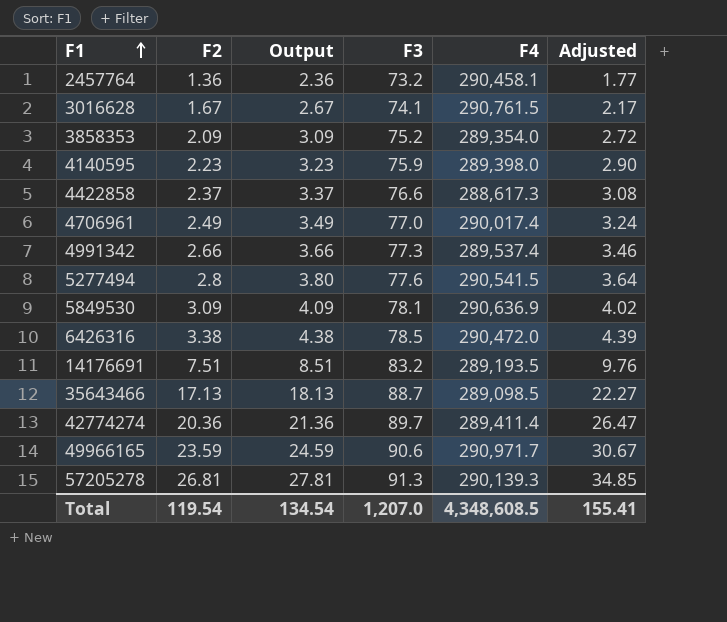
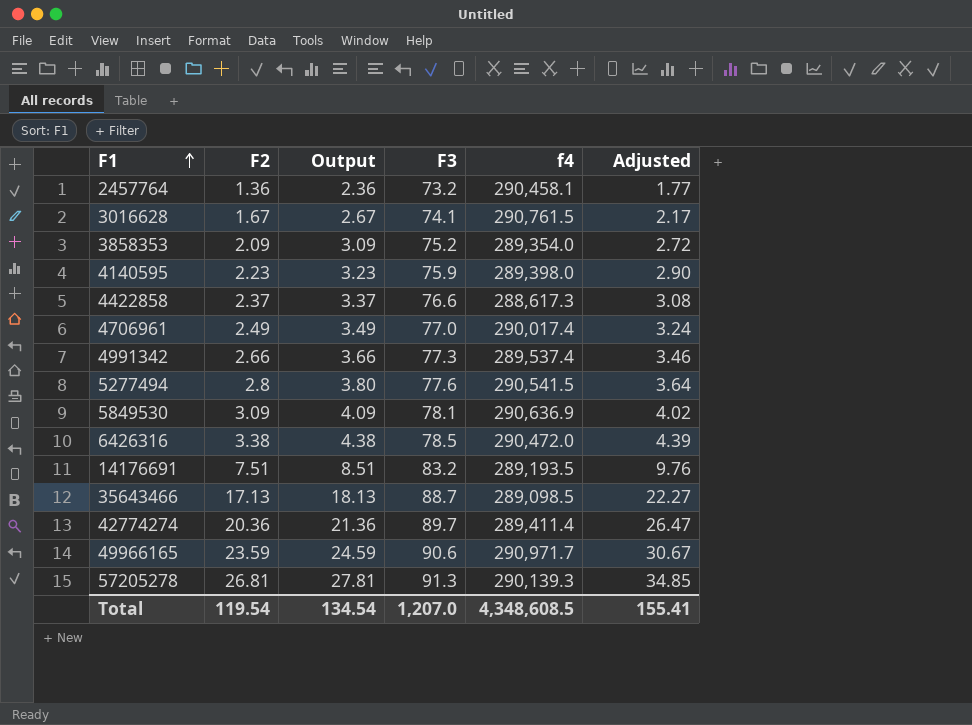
column name: F4 -> f4

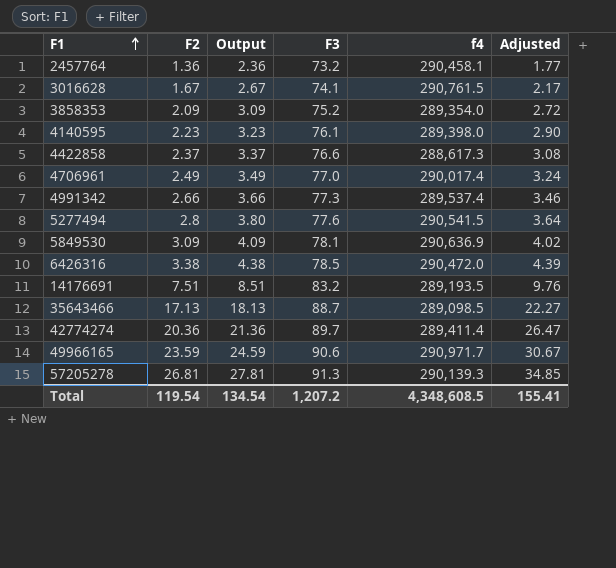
4140595 | F3: 75.9 -> 76.1
Total | F3: 1,207.0 -> 1,207.2

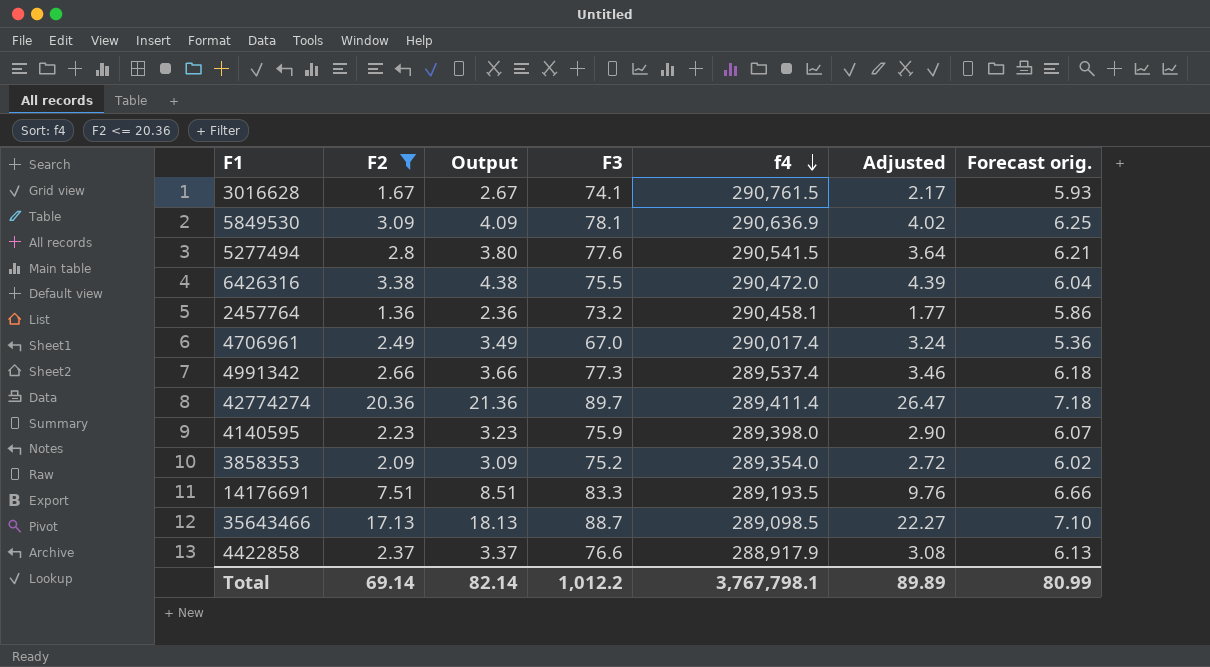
filter: none -> F2 <= 20.36
row order: F1 ascending -> f4 descending
column Forecast orig. | formula: none -> [F3] * 0.08
6426316 | F3: 78.5 -> 75.5
4706961 | F3: 77.0 -> 67.0
4140595 | F3: 76.1 -> 75.9
14176691 | F3: 83.2 -> 83.3
4422858 | f4: 288,617.3 -> 288,917.9
Total | F2: 119.54 -> 69.14
Total | Output: 134.54 -> 82.14
Total | F3: 1,207.2 -> 1,012.2
Total | f4: 4,348,608.5 -> 3,767,798.1
Total | Adjusted: 155.41 -> 89.89

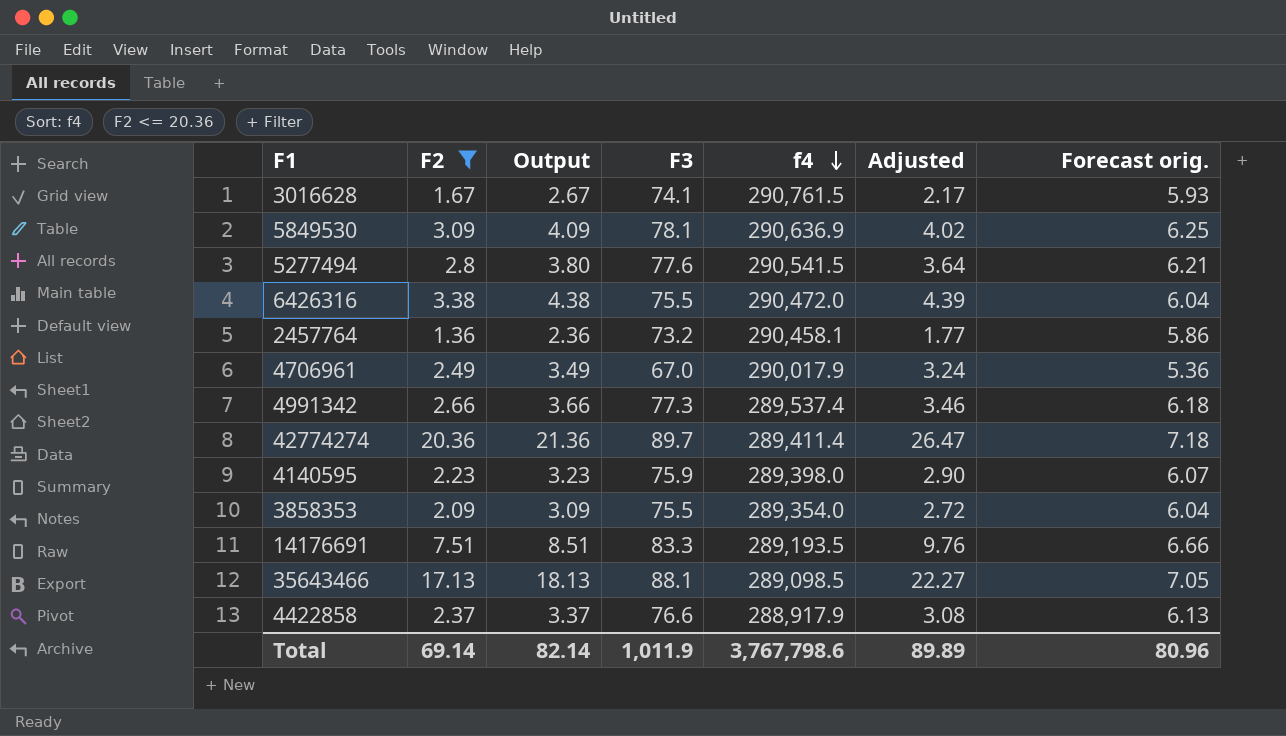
4706961 | f4: 290,017.4 -> 290,017.9
3858353 | F3: 75.2 -> 75.5
3858353 | Forecast orig.: 6.02 -> 6.04
35643466 | F3: 88.7 -> 88.1
35643466 | Forecast orig.: 7.10 -> 7.05
Total | F3: 1,012.2 -> 1,011.9
Total | f4: 3,767,798.1 -> 3,767,798.6
Total | Forecast orig.: 80.99 -> 80.96

